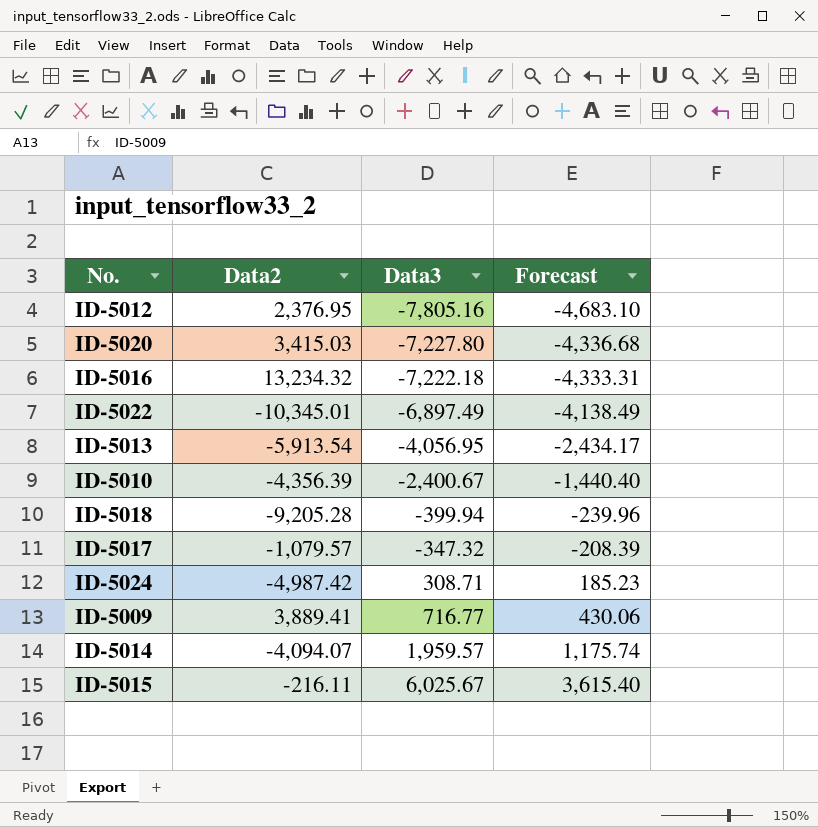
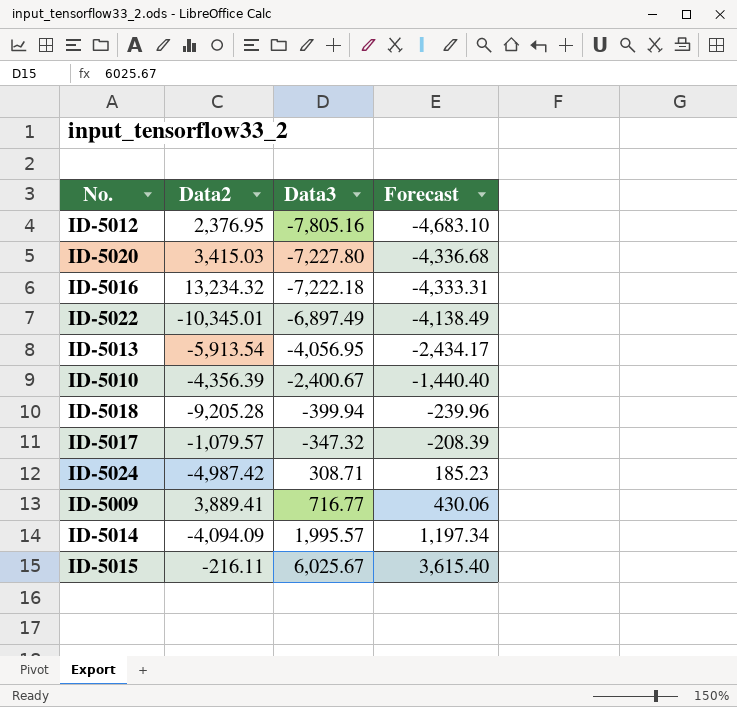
ID-5014 | Data2: -4,094.07 -> -4,094.09
ID-5014 | Data3: 1,959.57 -> 1,995.57
ID-5014 | Forecast: 1,175.74 -> 1,197.34

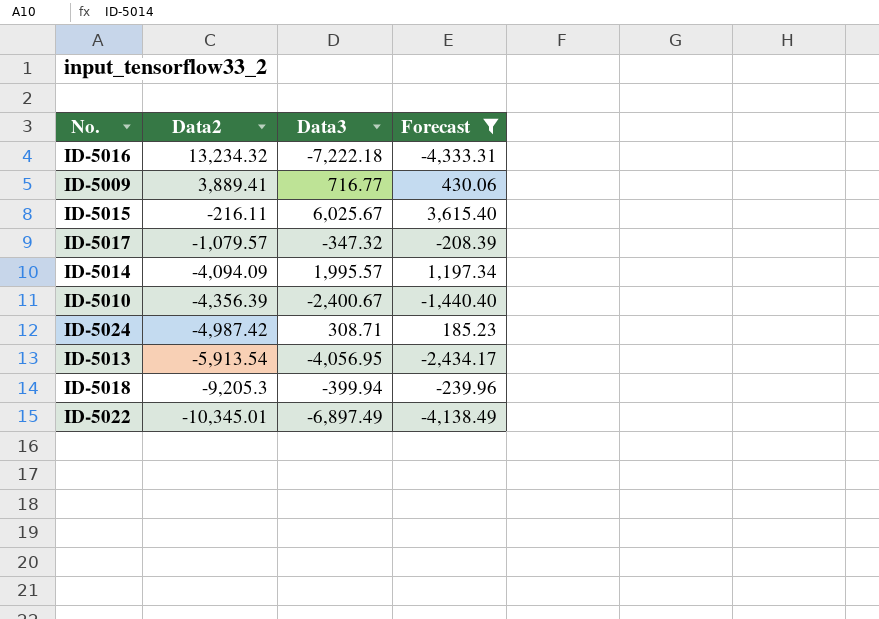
filter: none -> Forecast >= -4,333.31
row order: Data3 ascending -> Data2 descending
ID-5018 | Data2: -9,205.28 -> -9,205.3

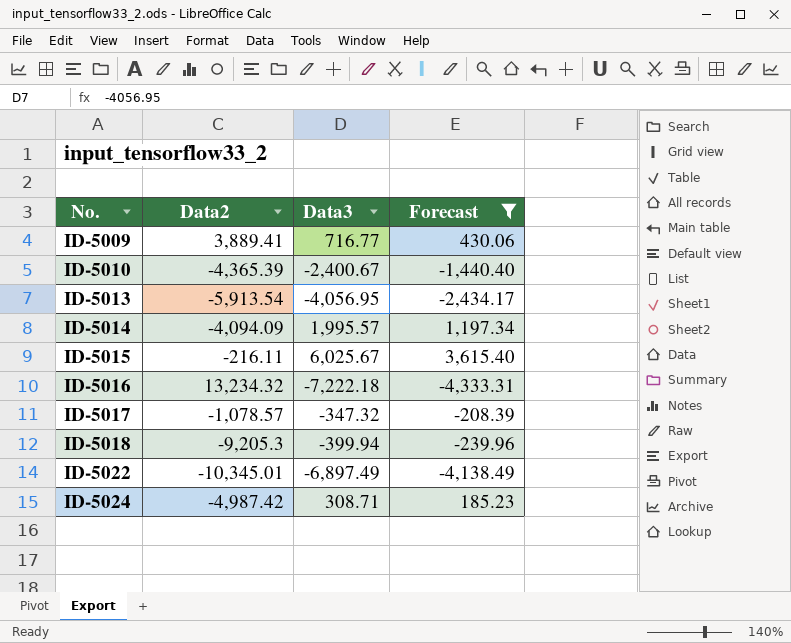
row order: Data2 descending -> No. ascending
ID-5010 | Data2: -4,356.39 -> -4,365.39
ID-5017 | Data2: -1,079.57 -> -1,078.57

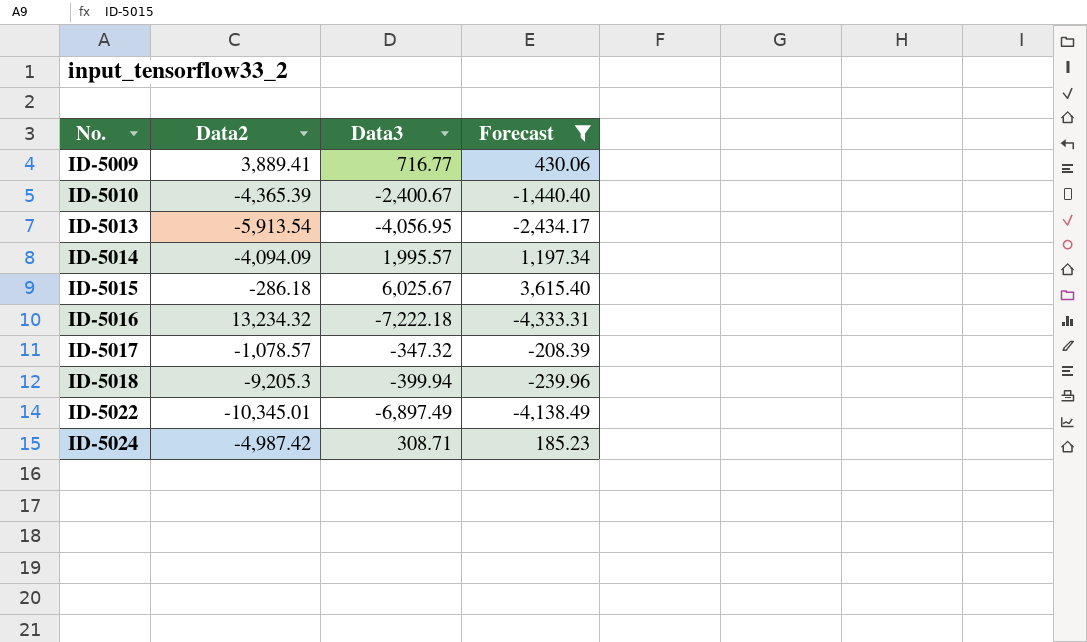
ID-5015 | Data2: -216.11 -> -286.18

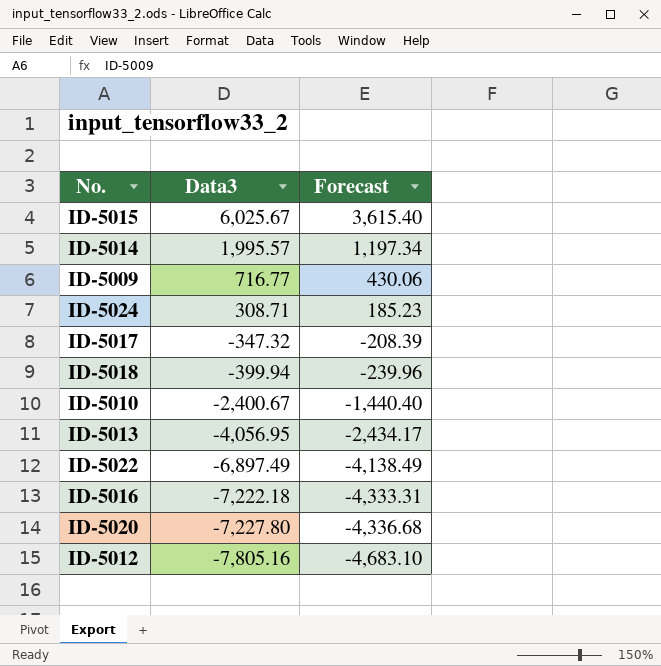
filter: Forecast >= -4,333.31 -> none
row order: No. ascending -> Data3 descending
column Data2 | position: 2 -> none

